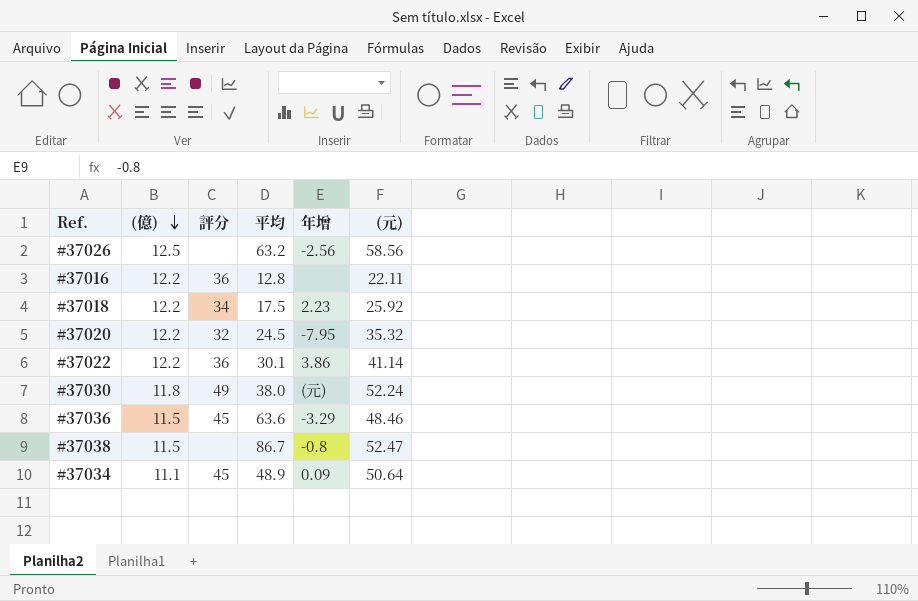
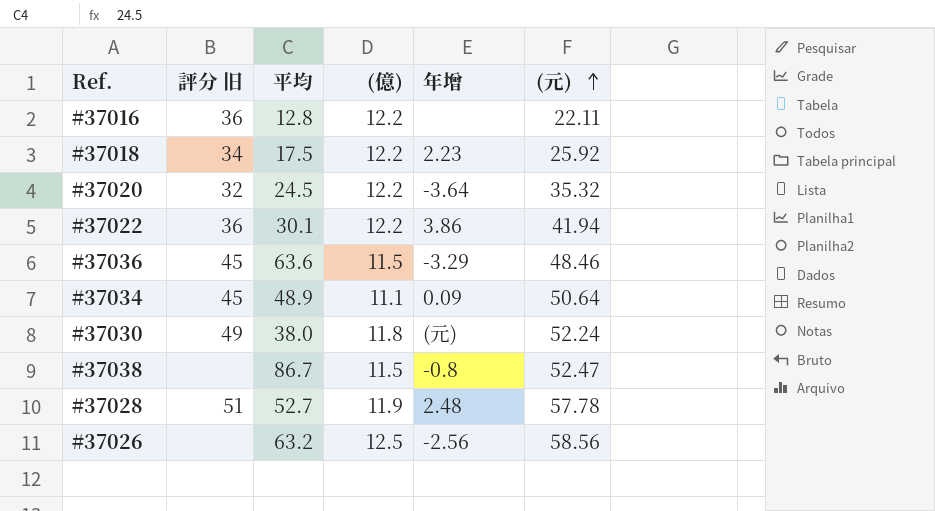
row order: (億) descending -> (元) ascending
column name: 評分 -> 評分 旧
column (億) | position: 2 -> 4
#37020 | 年增: -7.95 -> -3.64
#37022 | (元): 41.14 -> 41.94
row #37028: none -> 51 | 52.7 | 11.9 | 2.48 | 57.78

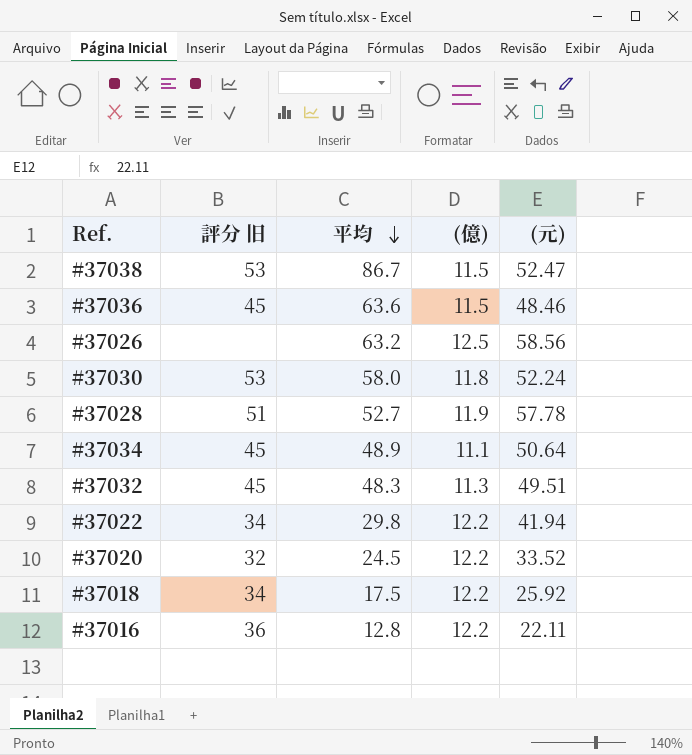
row order: (元) ascending -> 平均 descending
column 年增 | position: 5 -> none
#37038 | 評分 旧: none -> 53
#37030 | 評分 旧: 49 -> 53
#37030 | 平均: 38.0 -> 58.0
row #37032: none -> 45 | 48.3 | 11.3 | 49.51
#37022 | 評分 旧: 36 -> 34
#37022 | 平均: 30.1 -> 29.8
#37020 | (元): 35.32 -> 33.52

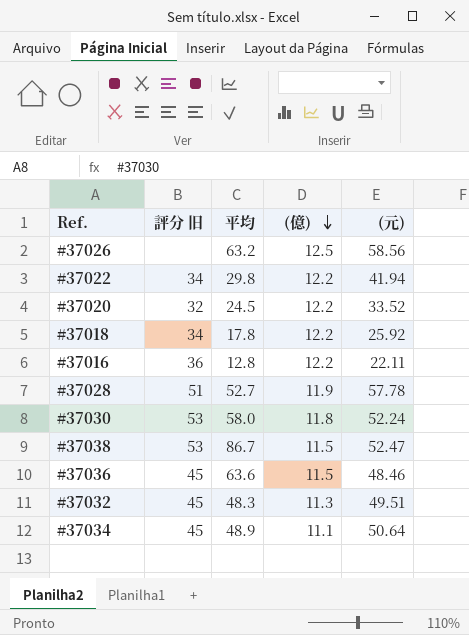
row order: 平均 descending -> (億) descending
#37018 | 平均: 17.5 -> 17.8

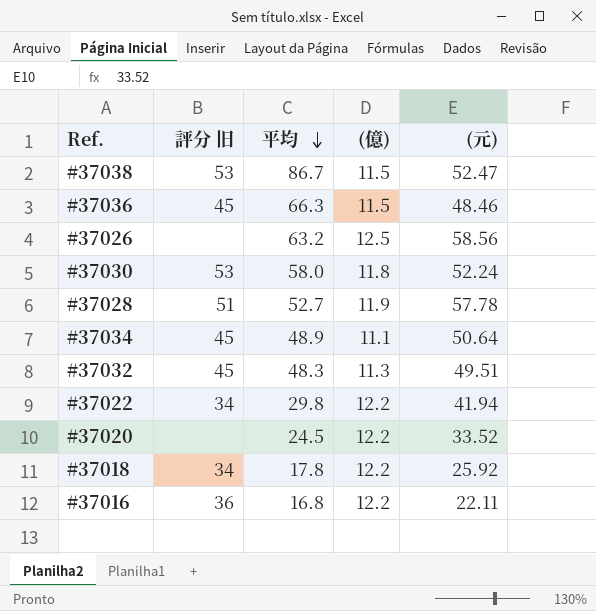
row order: (億) descending -> 平均 descending
#37036 | 平均: 63.6 -> 66.3
#37020 | 評分 旧: 32 -> none
#37016 | 平均: 12.8 -> 16.8

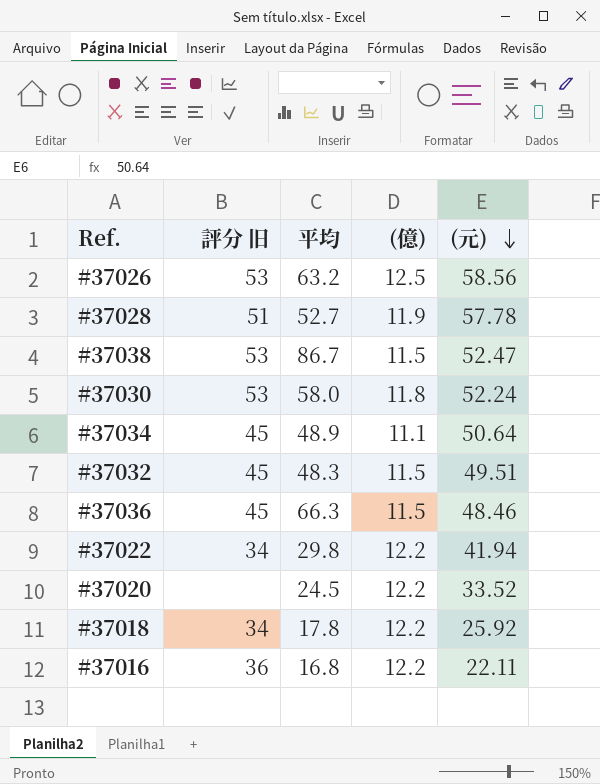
row order: 平均 descending -> (元) descending
#37026 | 評分 旧: none -> 53
#37032 | (億): 11.3 -> 11.5

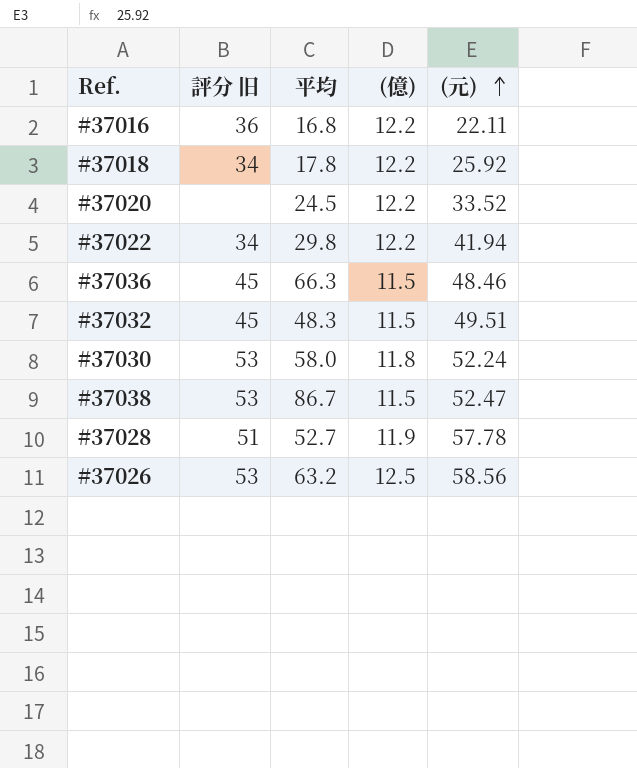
row order: (元) descending -> (元) ascending
row #37034: 45 | 48.9 | 11.1 | 50.64 -> none

